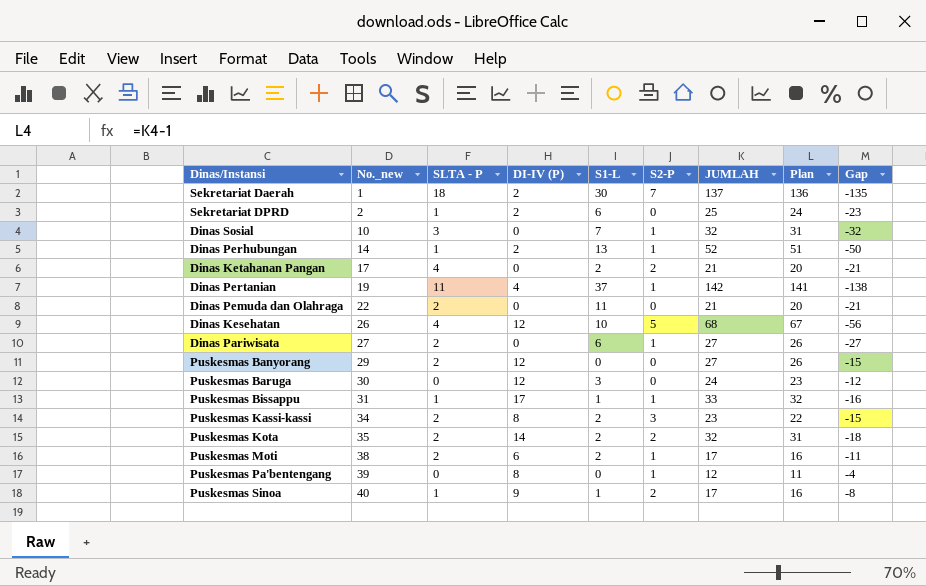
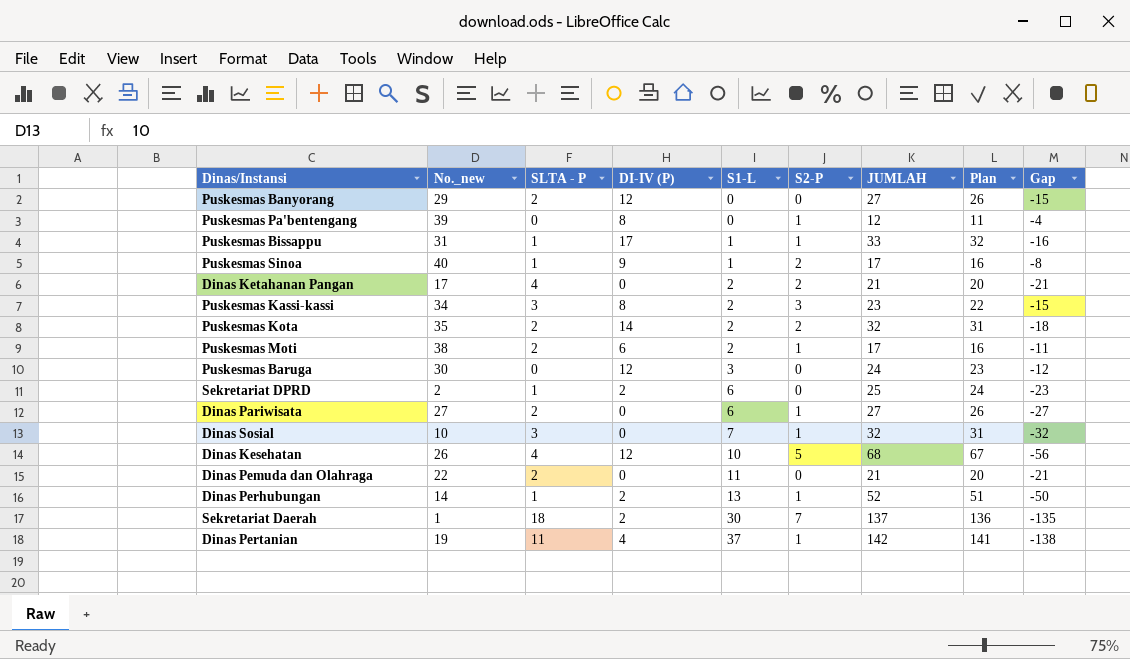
row order: No._new ascending -> S1-L ascending
Puskesmas Kassi-kassi | SLTA - P: 2 -> 3

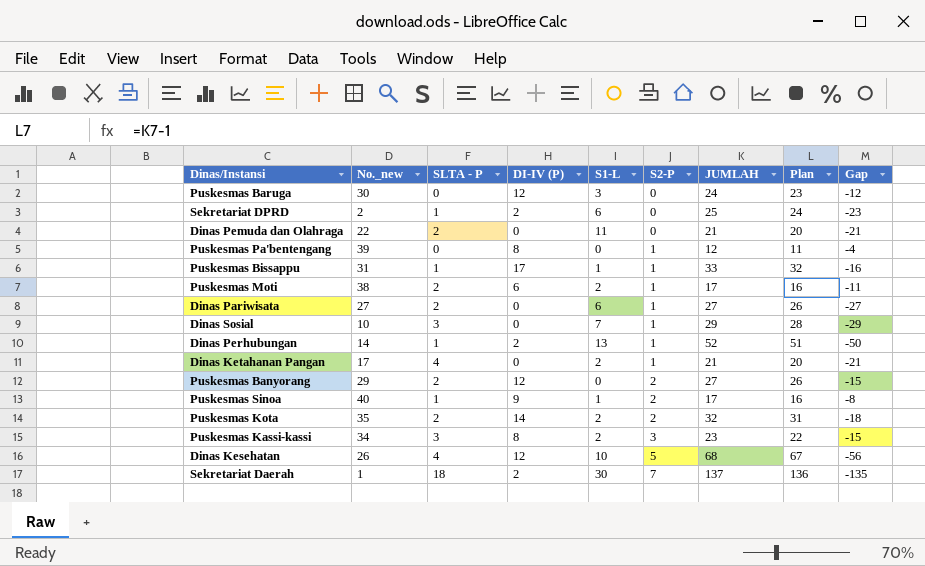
row order: S1-L ascending -> S2-P ascending
row Dinas Pertanian: 19 | 11 | 4 | 37 | 1 | 142 | 141 | -138 -> none
Dinas Sosial | JUMLAH: 32 -> 29
Dinas Sosial | Plan: 31 -> 28
Dinas Sosial | Gap: -32 -> -29
Dinas Ketahanan Pangan | S2-P: 2 -> 1
Puskesmas Banyorang | S2-P: 0 -> 2

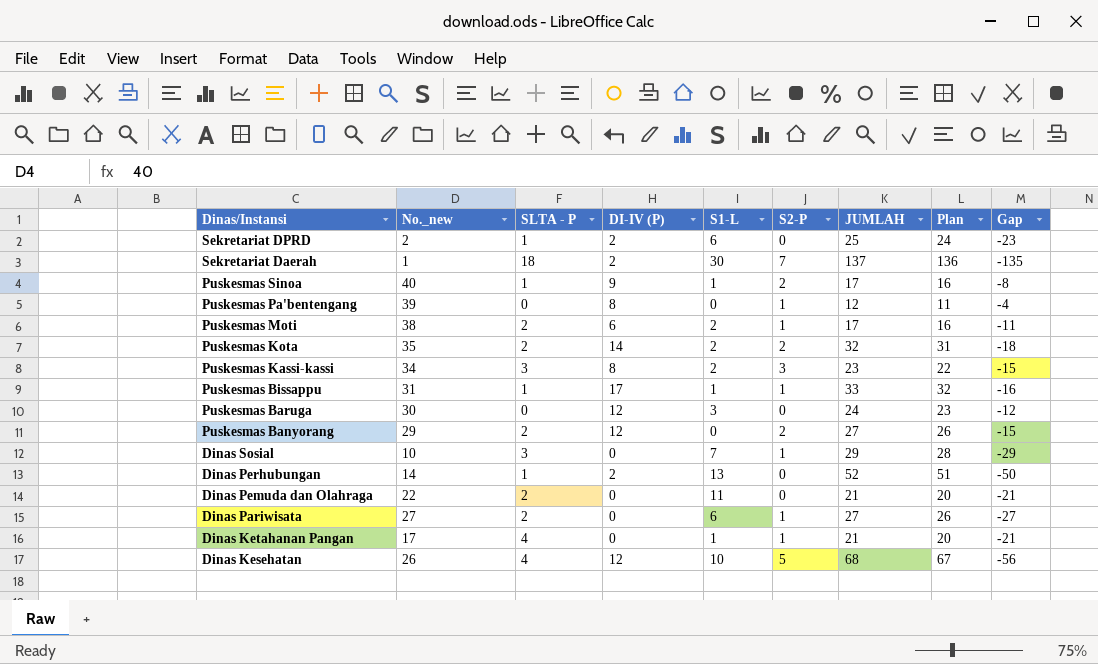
row order: S2-P ascending -> Dinas/Instansi descending
Dinas Perhubungan | S2-P: 1 -> 0
Dinas Ketahanan Pangan | S1-L: 2 -> 1

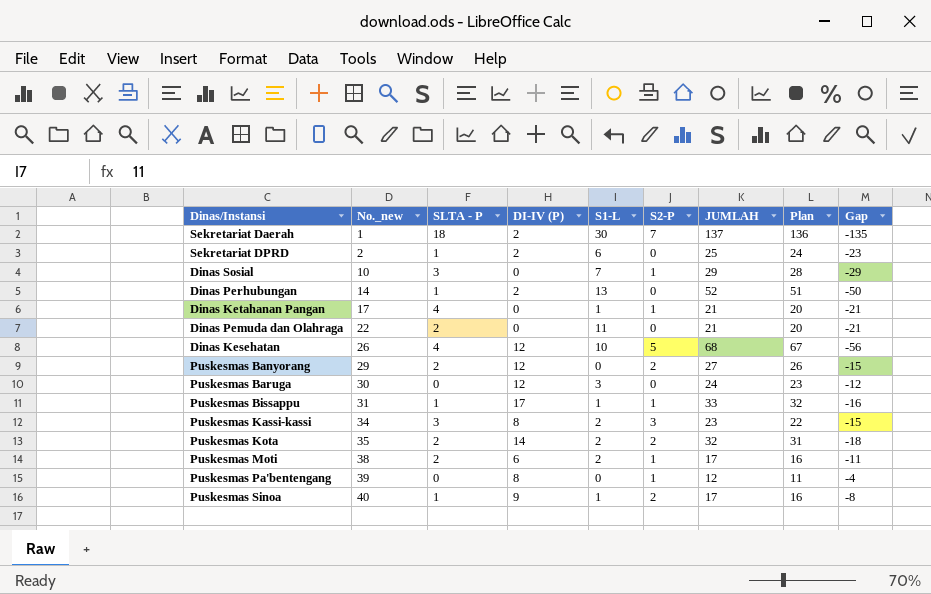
row order: Dinas/Instansi descending -> No._new ascending
row Dinas Pariwisata: 27 | 2 | 0 | 6 | 1 | 27 | 26 | -27 -> none

